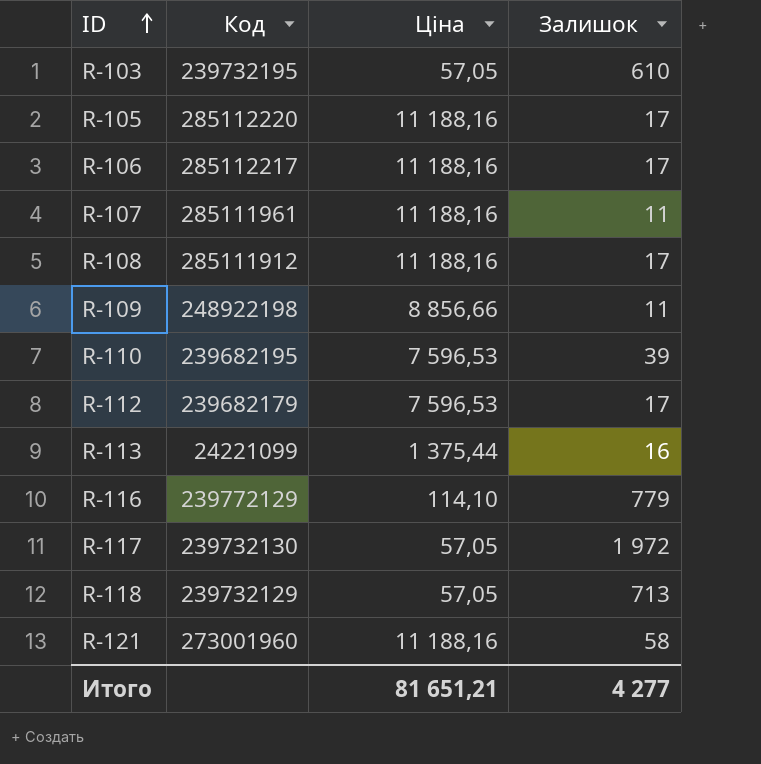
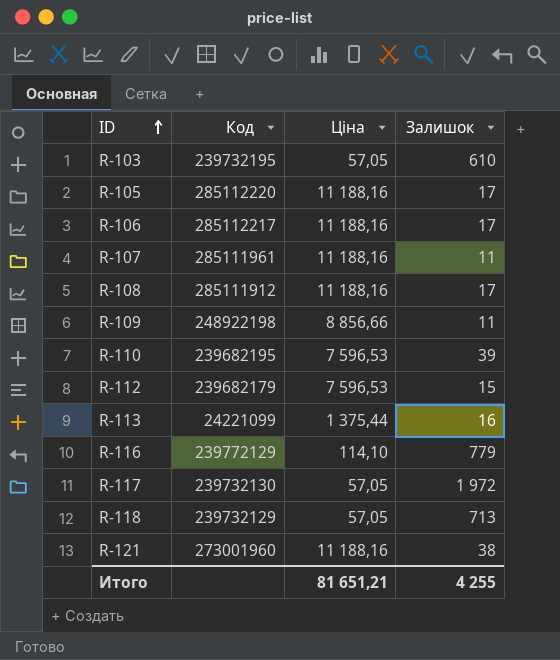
R-112 | Залишок: 17 -> 15
R-121 | Залишок: 58 -> 38
Итого | Залишок: 4 277 -> 4 255

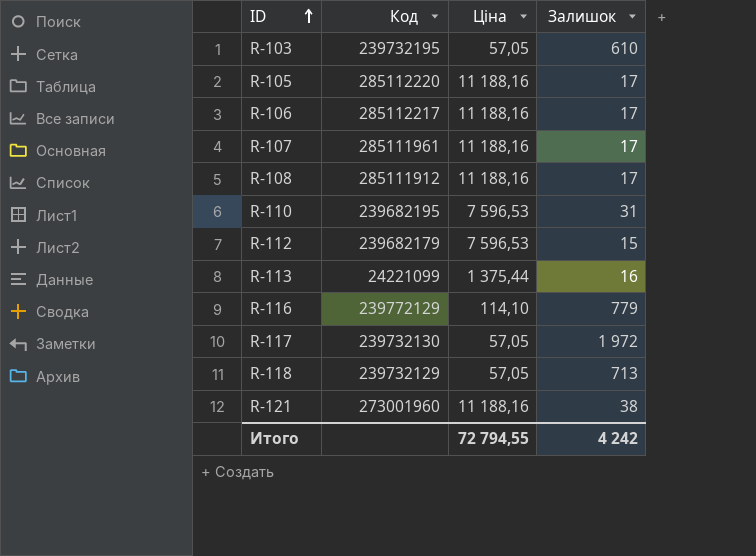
row R-109: 248922198 | 8 856,66 | 11 -> none
R-107 | Залишок: 11 -> 17
R-110 | Залишок: 39 -> 31
Итого | Ціна: 81 651,21 -> 72 794,55
Итого | Залишок: 4 255 -> 4 242

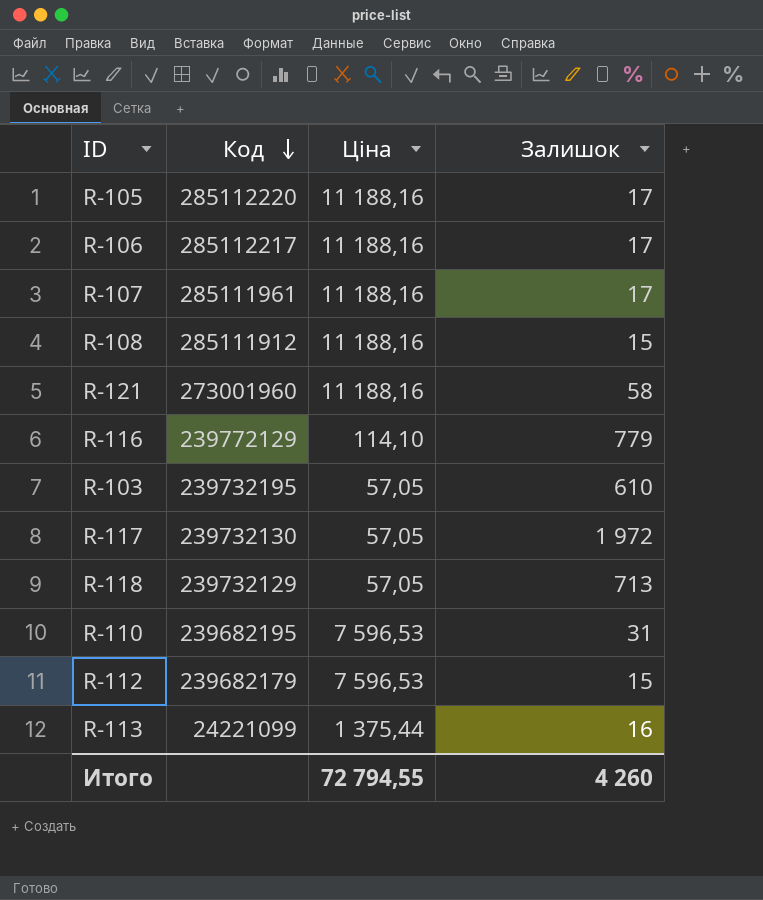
row order: ID ascending -> Код descending
R-108 | Залишок: 17 -> 15
R-121 | Залишок: 38 -> 58
Итого | Залишок: 4 242 -> 4 260

